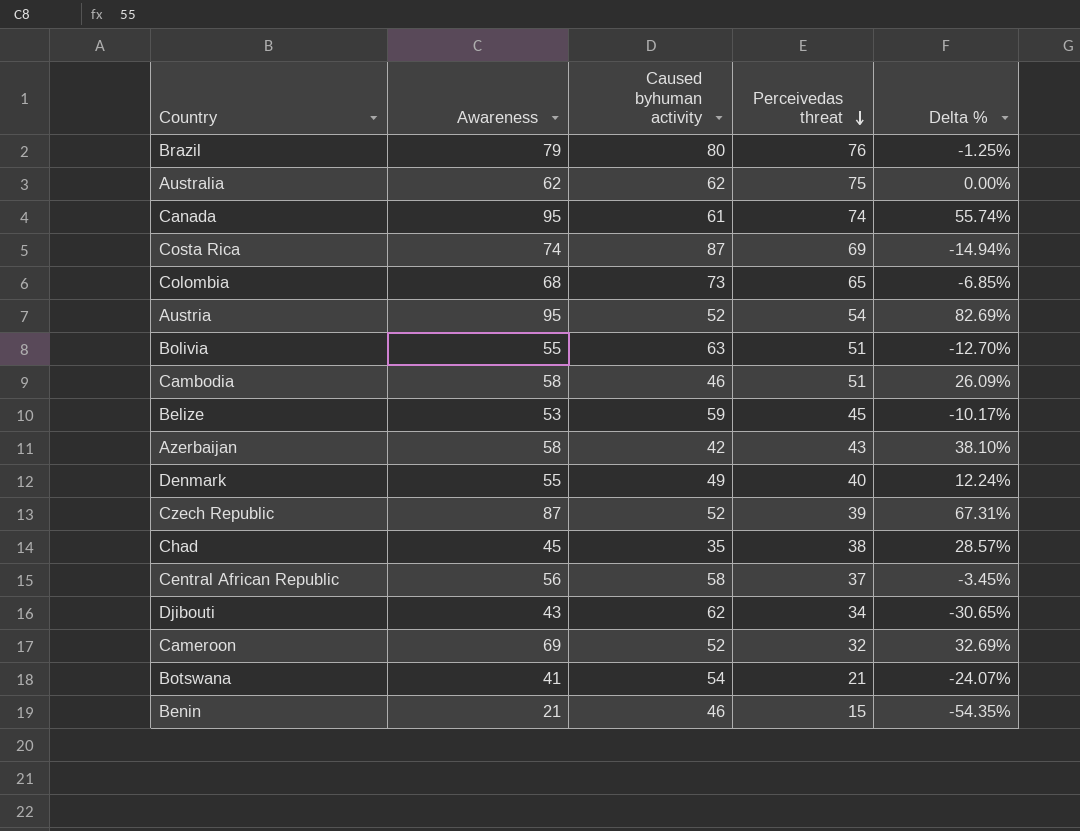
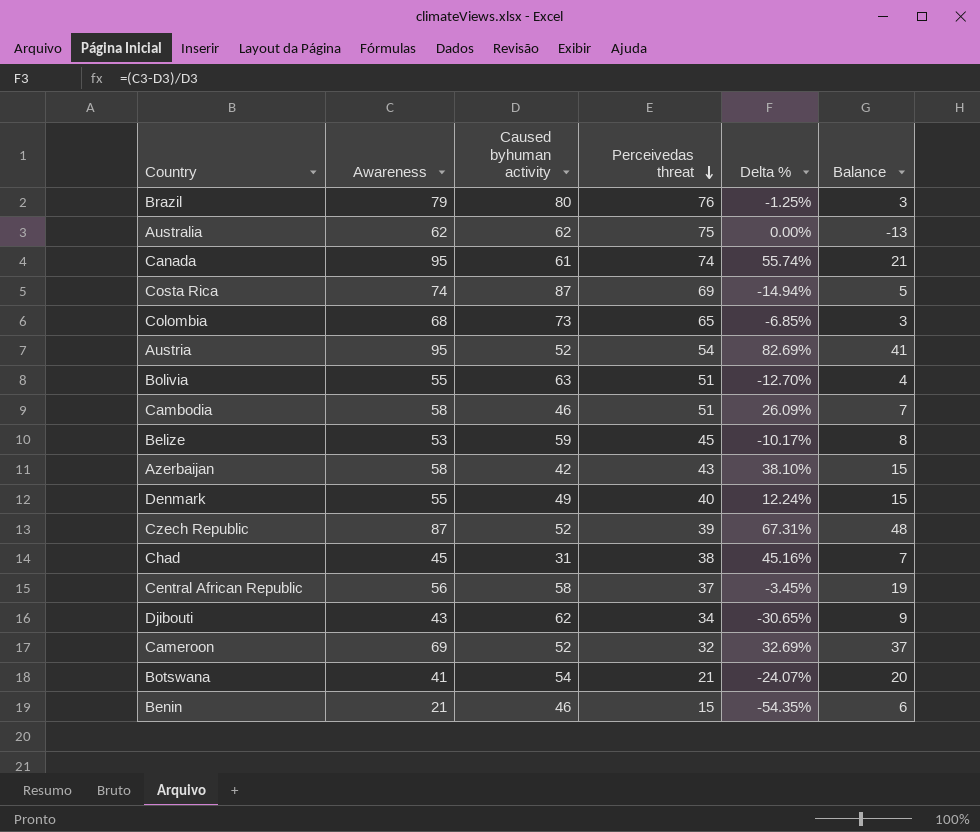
column Balance | formula: none -> [Awareness] - [Perceivedas threat]
Chad | Caused byhuman activity: 35 -> 31
Chad | Delta %: 28.57% -> 45.16%

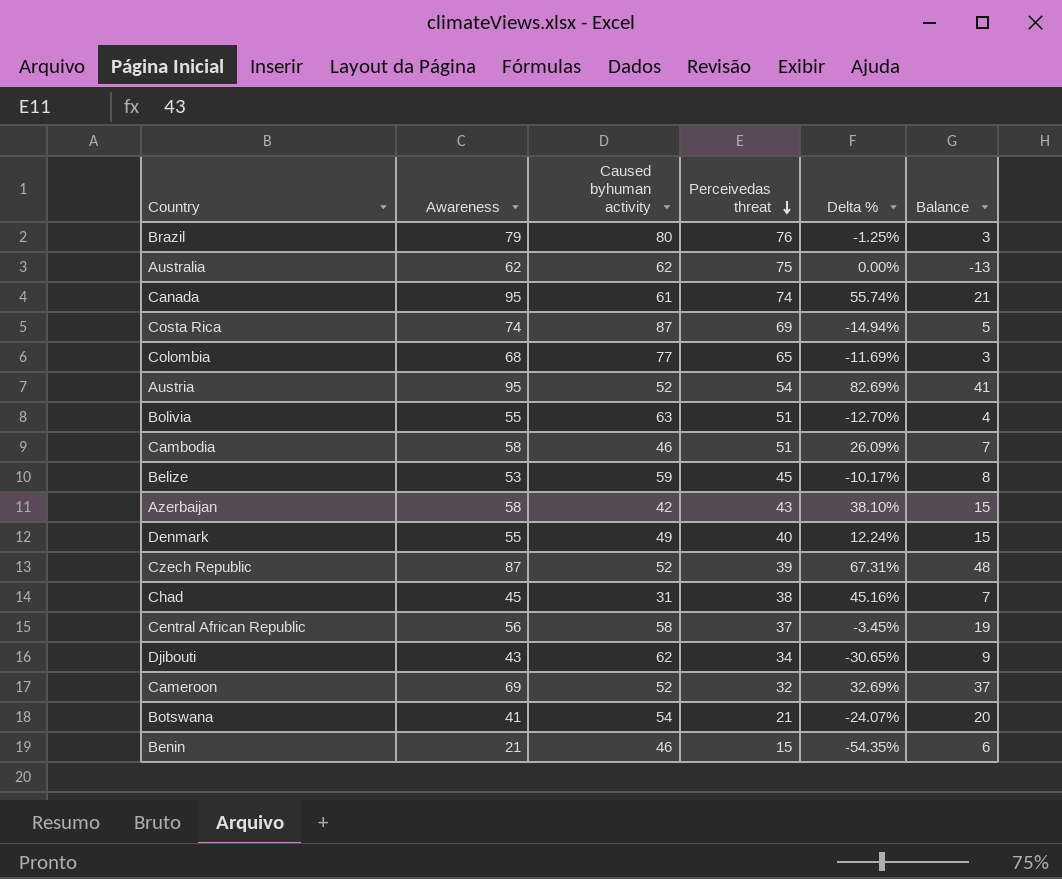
Colombia | Caused byhuman activity: 73 -> 77
Colombia | Delta %: -6.85% -> -11.69%

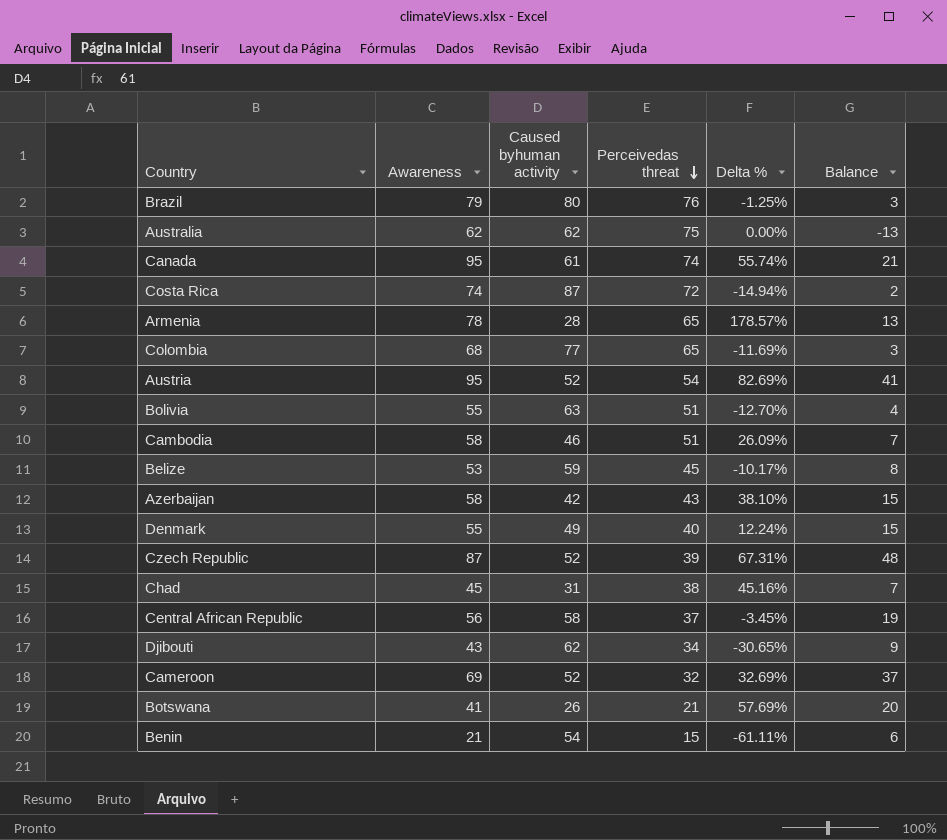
Costa Rica | Perceivedas threat: 69 -> 72
Costa Rica | Balance: 5 -> 2
row Armenia: none -> 78 | 28 | 65 | 178.57% | 13
Botswana | Caused byhuman activity: 54 -> 26
Botswana | Delta %: -24.07% -> 57.69%
Benin | Caused byhuman activity: 46 -> 54
Benin | Delta %: -54.35% -> -61.11%

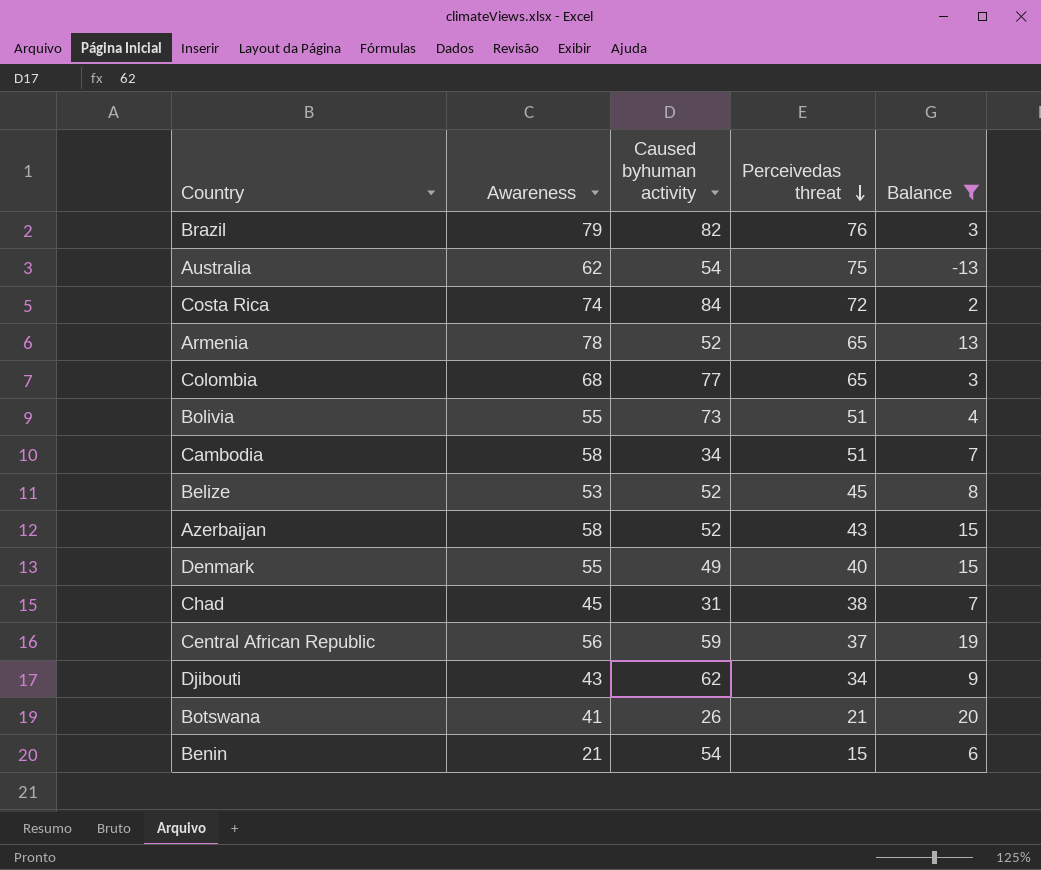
filter: none -> Balance <= 20
column Delta % | formula: ([Awareness] - [Caused byhuman activity]) / [Caused byhuman activity] -> none
Brazil | Caused byhuman activity: 80 -> 82
Australia | Caused byhuman activity: 62 -> 54
Costa Rica | Caused byhuman activity: 87 -> 84
Armenia | Caused byhuman activity: 28 -> 52
Bolivia | Caused byhuman activity: 63 -> 73
Cambodia | Caused byhuman activity: 46 -> 34
Belize | Caused byhuman activity: 59 -> 52
Azerbaijan | Caused byhuman activity: 42 -> 52
Central African Republic | Caused byhuman activity: 58 -> 59

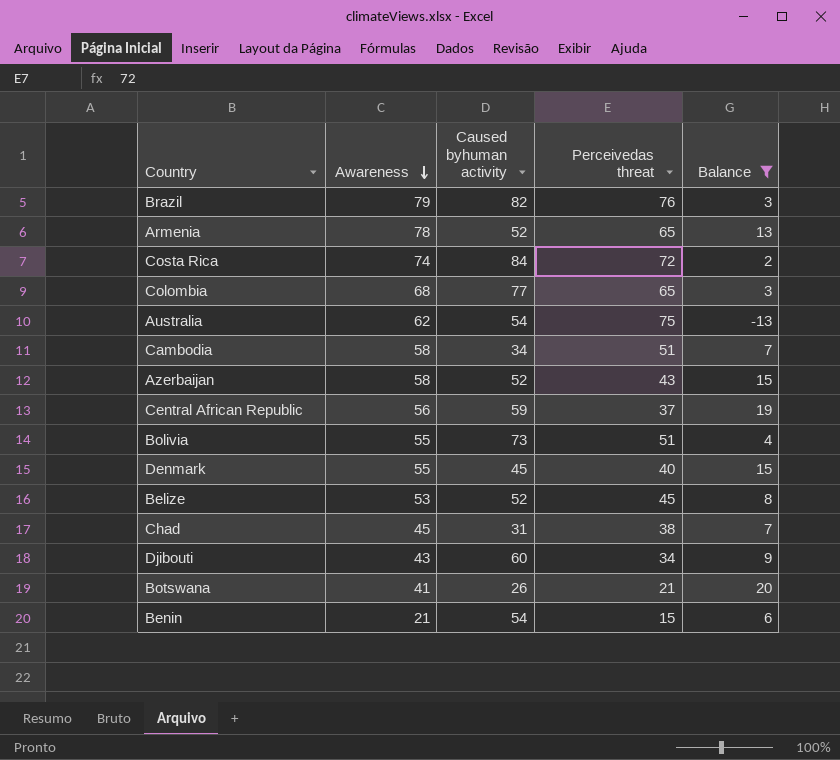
row order: Perceivedas threat descending -> Awareness descending
Denmark | Caused byhuman activity: 49 -> 45
Djibouti | Caused byhuman activity: 62 -> 60

